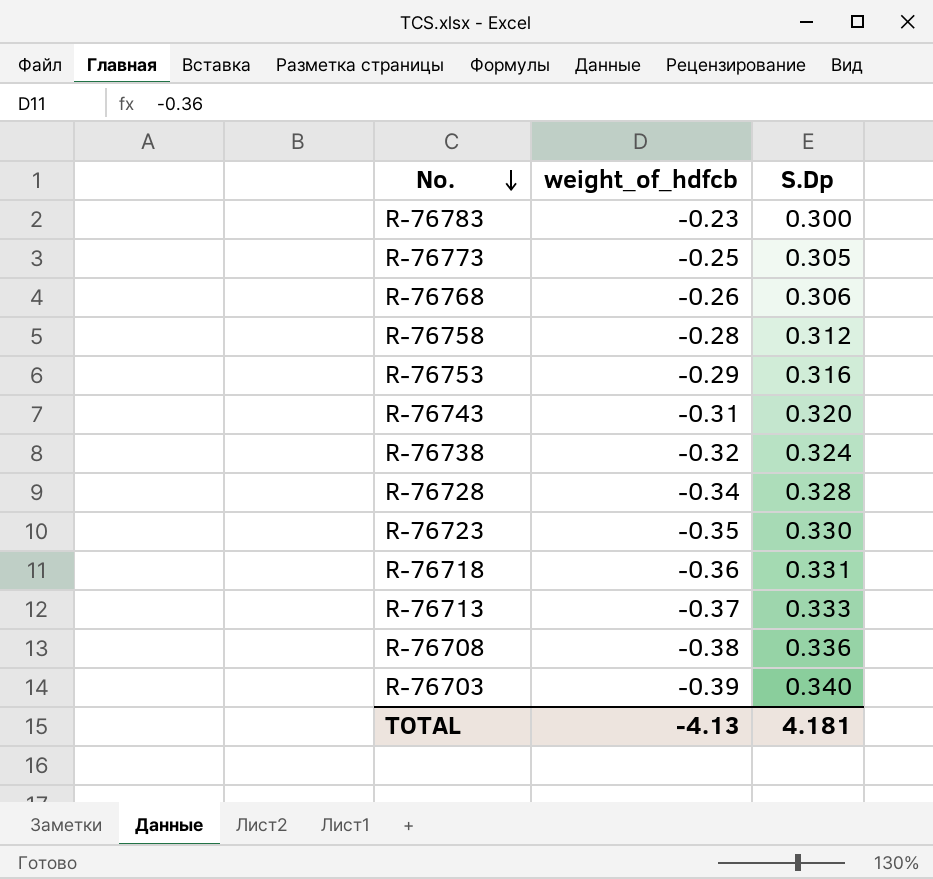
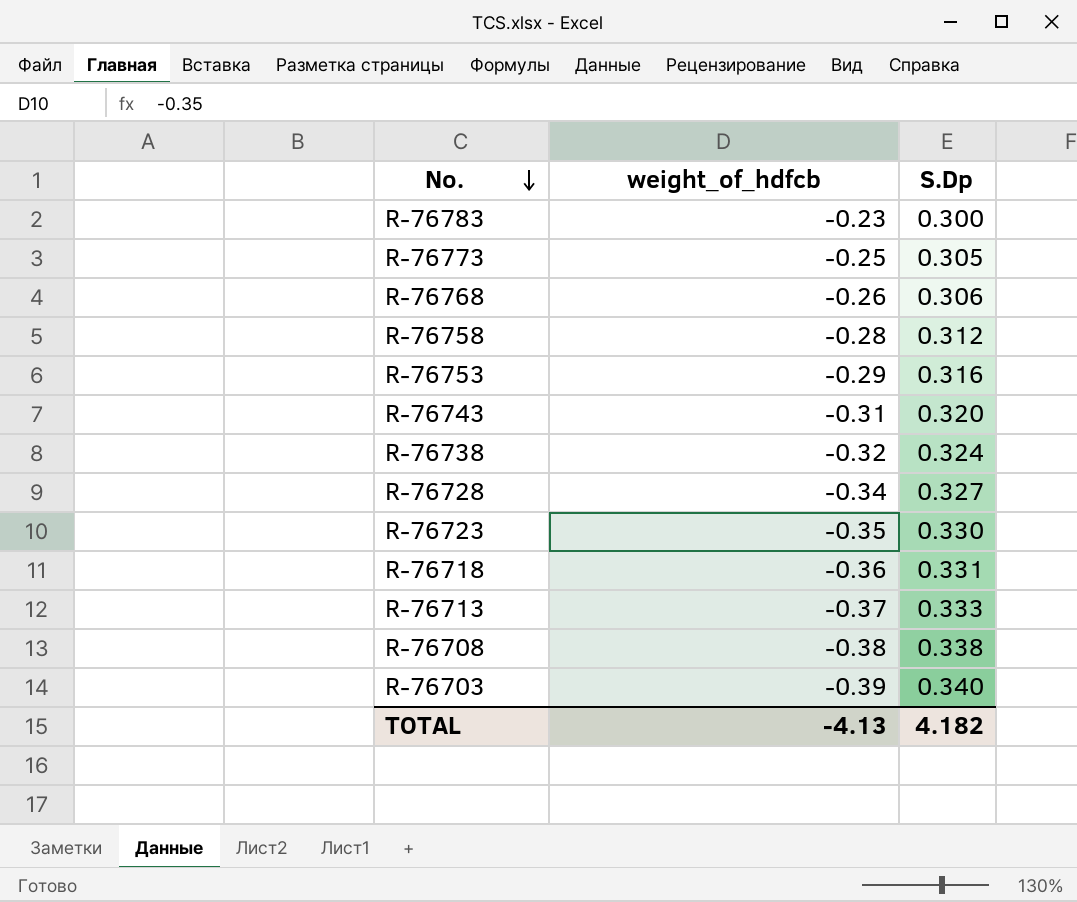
R-76728 | S.Dp: 0.328 -> 0.327
R-76708 | S.Dp: 0.336 -> 0.338
TOTAL | S.Dp: 4.181 -> 4.182

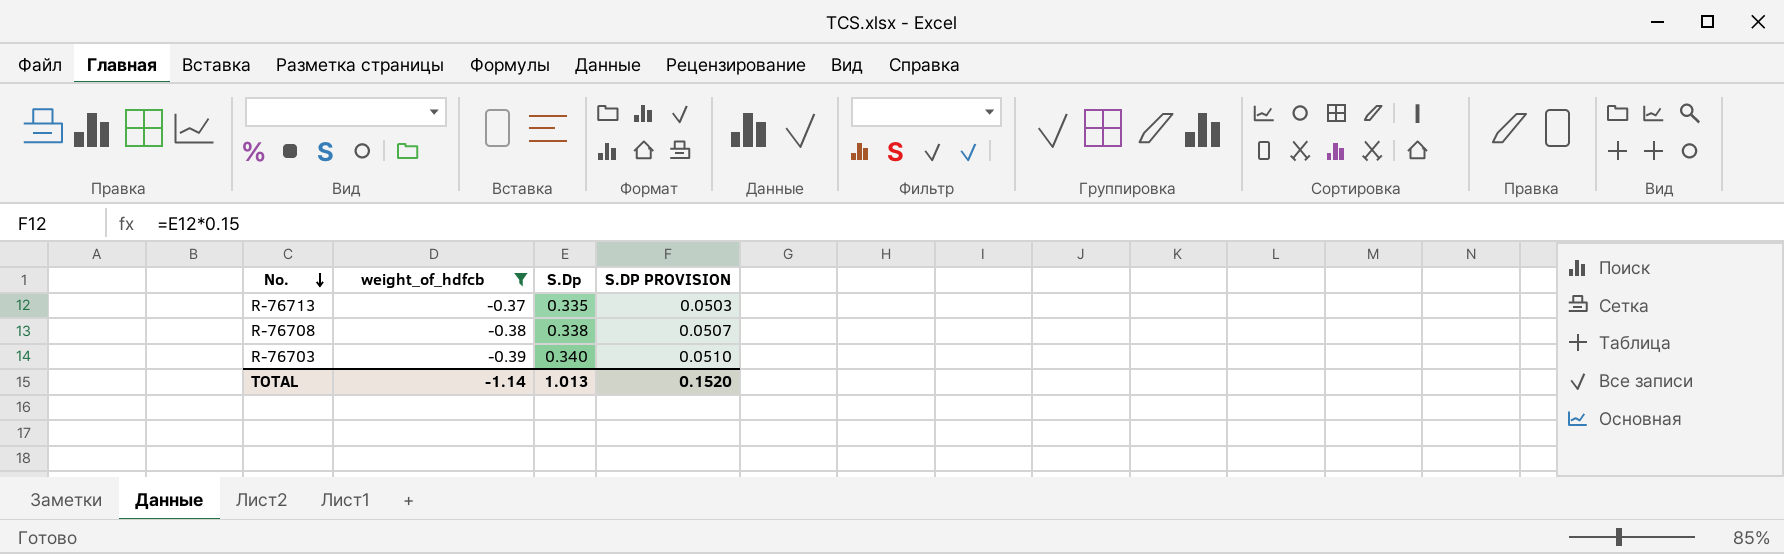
filter: none -> weight_of_hdfcb <= -0.37
column S.DP PROVISION | formula: none -> [S.Dp] * 0.15
R-76713 | S.Dp: 0.333 -> 0.335
TOTAL | weight_of_hdfcb: -4.13 -> -1.14
TOTAL | S.Dp: 4.182 -> 1.013

